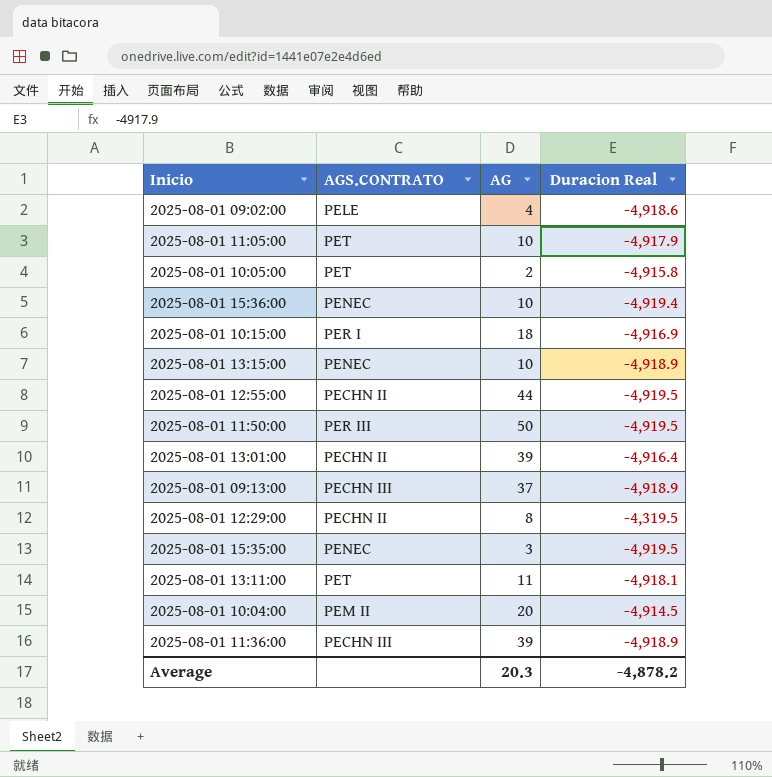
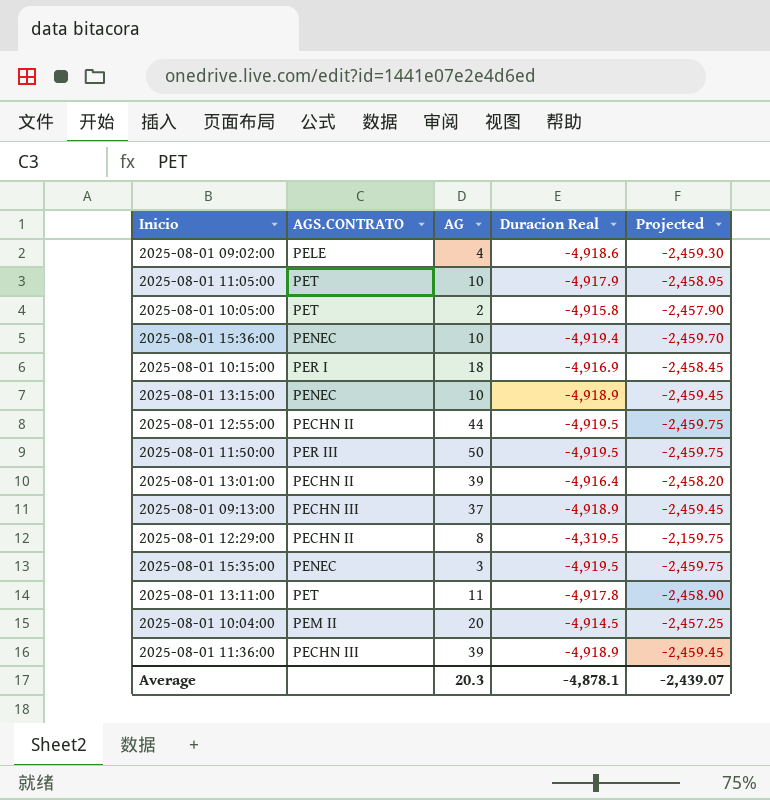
column Projected | formula: none -> [Duracion Real] * 0.5
2025-08-01 13:11:00 | Duracion Real: -4,918.1 -> -4,917.8
Average | Duracion Real: -4,878.2 -> -4,878.1

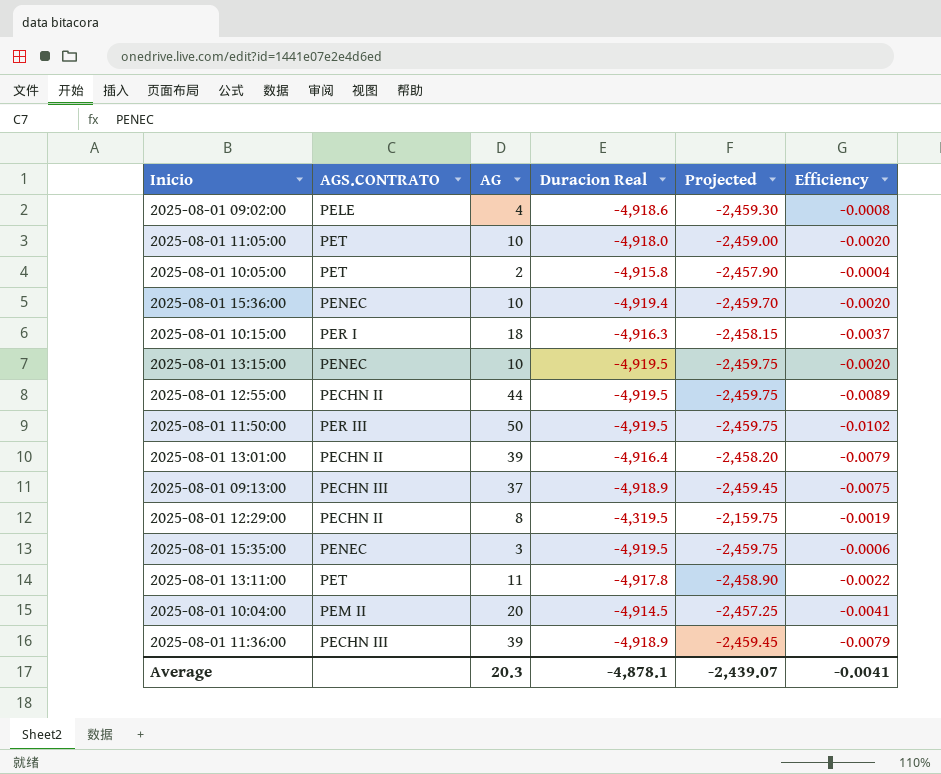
column Efficiency | formula: none -> [AG] / [Duracion Real]
2025-08-01 11:05:00 | Duracion Real: -4,917.9 -> -4,918.0
2025-08-01 11:05:00 | Projected: -2,458.95 -> -2,459.00
2025-08-01 10:15:00 | Duracion Real: -4,916.9 -> -4,916.3
2025-08-01 10:15:00 | Projected: -2,458.45 -> -2,458.15
2025-08-01 13:15:00 | Duracion Real: -4,918.9 -> -4,919.5
2025-08-01 13:15:00 | Projected: -2,459.45 -> -2,459.75

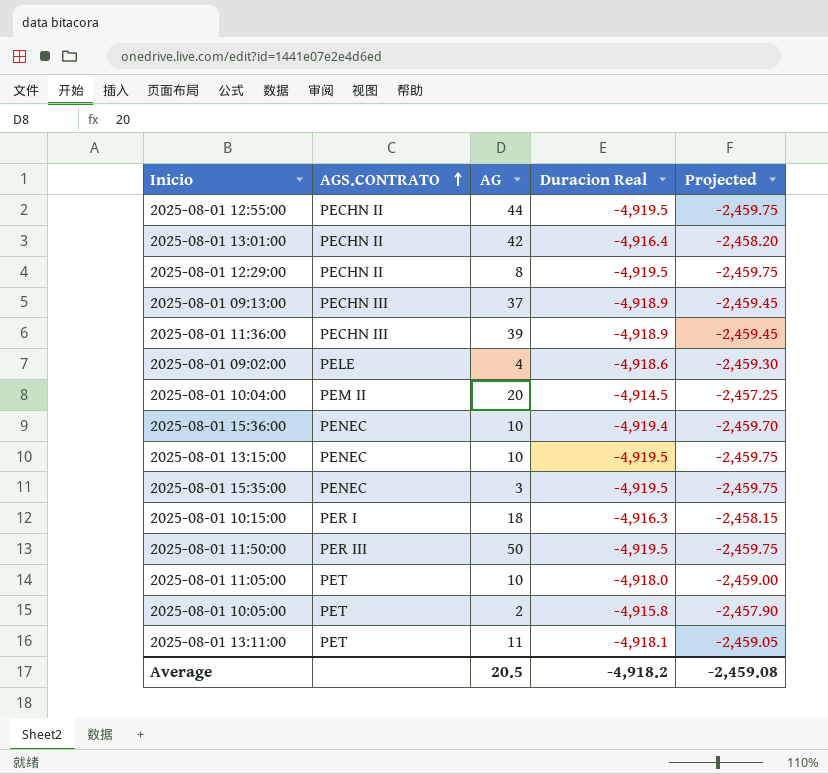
row order: none -> AGS.CONTRATO ascending
column Efficiency | formula: [AG] / [Duracion Real] -> none
2025-08-01 13:01:00 | AG: 39 -> 42
2025-08-01 12:29:00 | Duracion Real: -4,319.5 -> -4,919.5
2025-08-01 12:29:00 | Projected: -2,159.75 -> -2,459.75
2025-08-01 13:11:00 | Duracion Real: -4,917.8 -> -4,918.1
2025-08-01 13:11:00 | Projected: -2,458.90 -> -2,459.05
Average | AG: 20.3 -> 20.5
Average | Duracion Real: -4,878.1 -> -4,918.2
Average | Projected: -2,439.07 -> -2,459.08

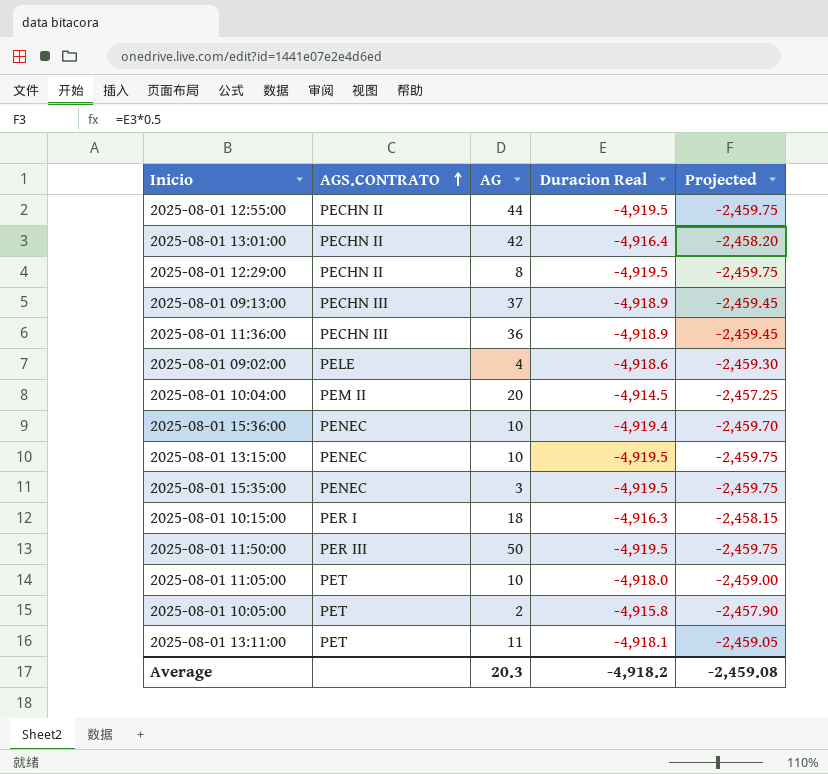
2025-08-01 11:36:00 | AG: 39 -> 36
Average | AG: 20.5 -> 20.3

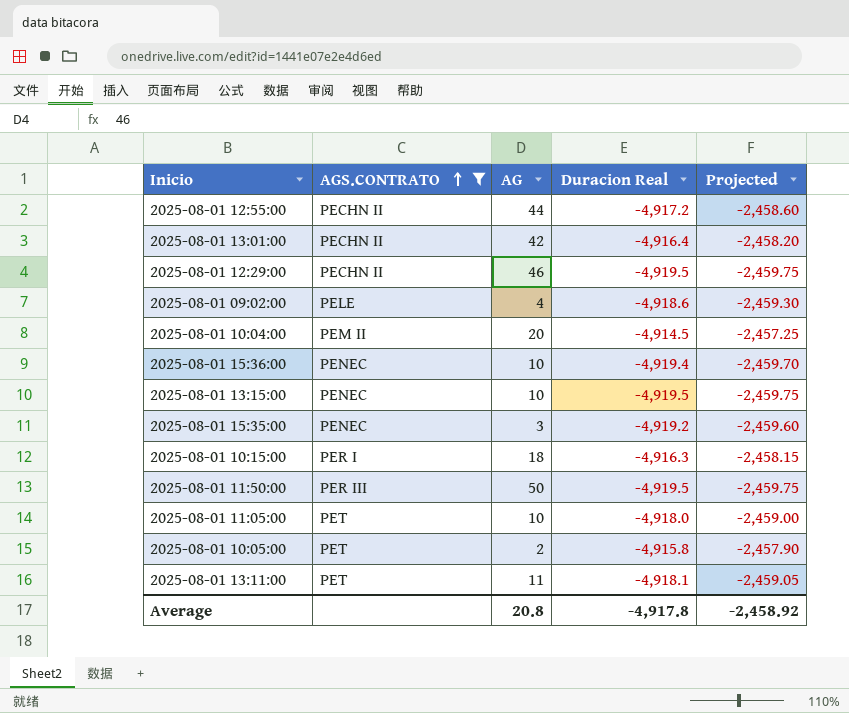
filter: none -> AGS.CONTRATO != PECHN III
2025-08-01 12:55:00 | Duracion Real: -4,919.5 -> -4,917.2
2025-08-01 12:55:00 | Projected: -2,459.75 -> -2,458.60
2025-08-01 12:29:00 | AG: 8 -> 46
2025-08-01 15:35:00 | Duracion Real: -4,919.5 -> -4,919.2
2025-08-01 15:35:00 | Projected: -2,459.75 -> -2,459.60
Average | AG: 20.3 -> 20.8
Average | Duracion Real: -4,918.2 -> -4,917.8
Average | Projected: -2,459.08 -> -2,458.92

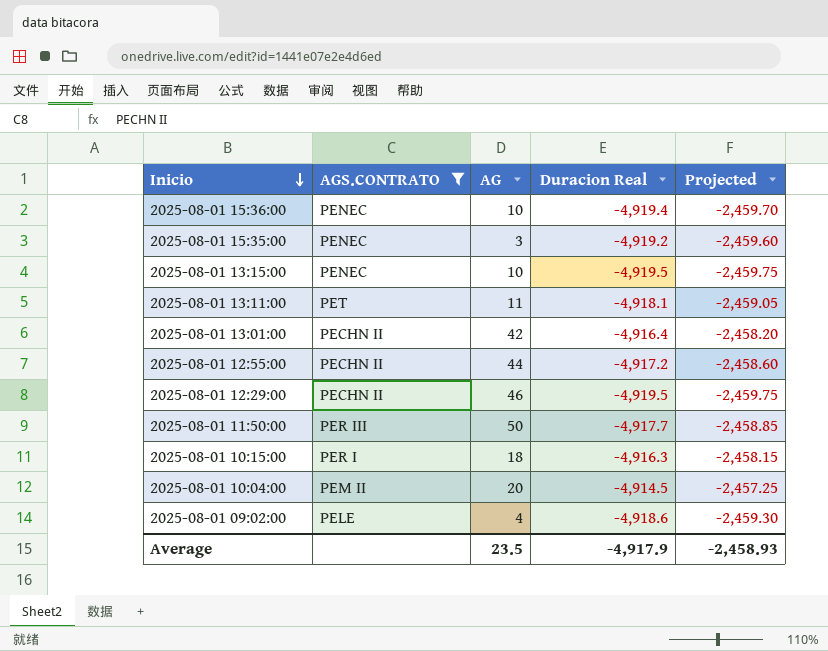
row order: AGS.CONTRATO ascending -> Inicio descending
row 2025-08-01 11:05:00: PET | 10 | -4,918.0 | -2,459.00 -> none
row 2025-08-01 10:05:00: PET | 2 | -4,915.8 | -2,457.90 -> none
2025-08-01 11:50:00 | Duracion Real: -4,919.5 -> -4,917.7
2025-08-01 11:50:00 | Projected: -2,459.75 -> -2,458.85
Average | AG: 20.8 -> 23.5
Average | Duracion Real: -4,917.8 -> -4,917.9
Average | Projected: -2,458.92 -> -2,458.93

